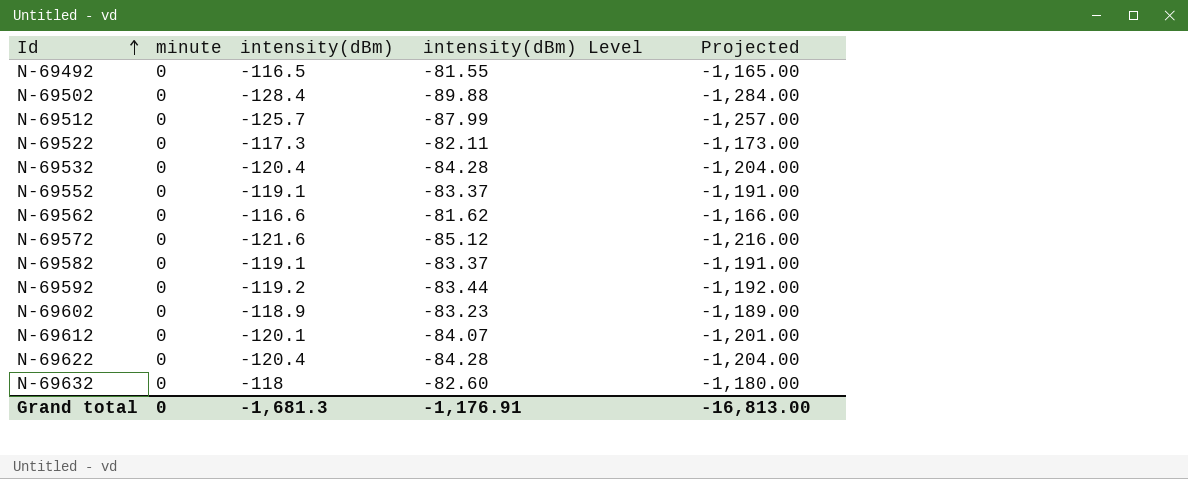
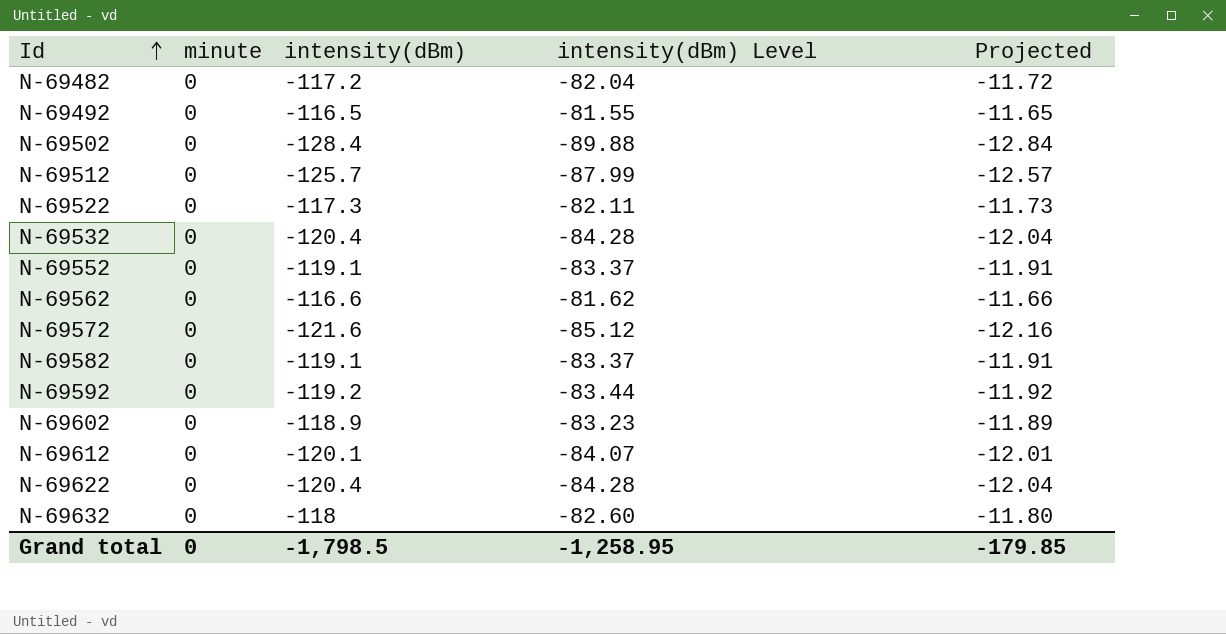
column Projected | formula: [intensity(dBm)] * 10 -> [intensity(dBm)] * 0.1
row N-69482: none -> 0 | -117.2 | -82.04 | -11.72
Grand total | intensity(dBm): -1,681.3 -> -1,798.5
Grand total | intensity(dBm) Level: -1,176.91 -> -1,258.95
Grand total | Projected: -16,813.00 -> -179.85

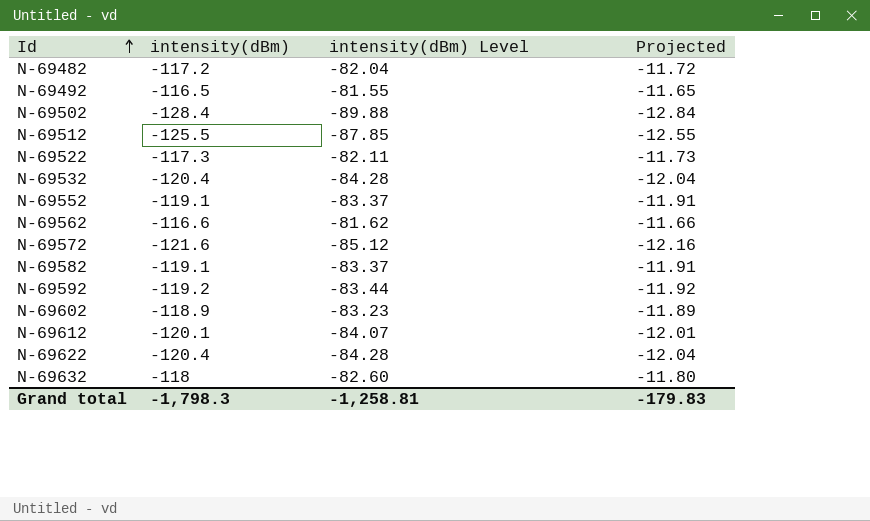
column minute | position: 2 -> none
N-69512 | intensity(dBm): -125.7 -> -125.5
N-69512 | intensity(dBm) Level: -87.99 -> -87.85
N-69512 | Projected: -12.57 -> -12.55
Grand total | intensity(dBm): -1,798.5 -> -1,798.3
Grand total | intensity(dBm) Level: -1,258.95 -> -1,258.81
Grand total | Projected: -179.85 -> -179.83

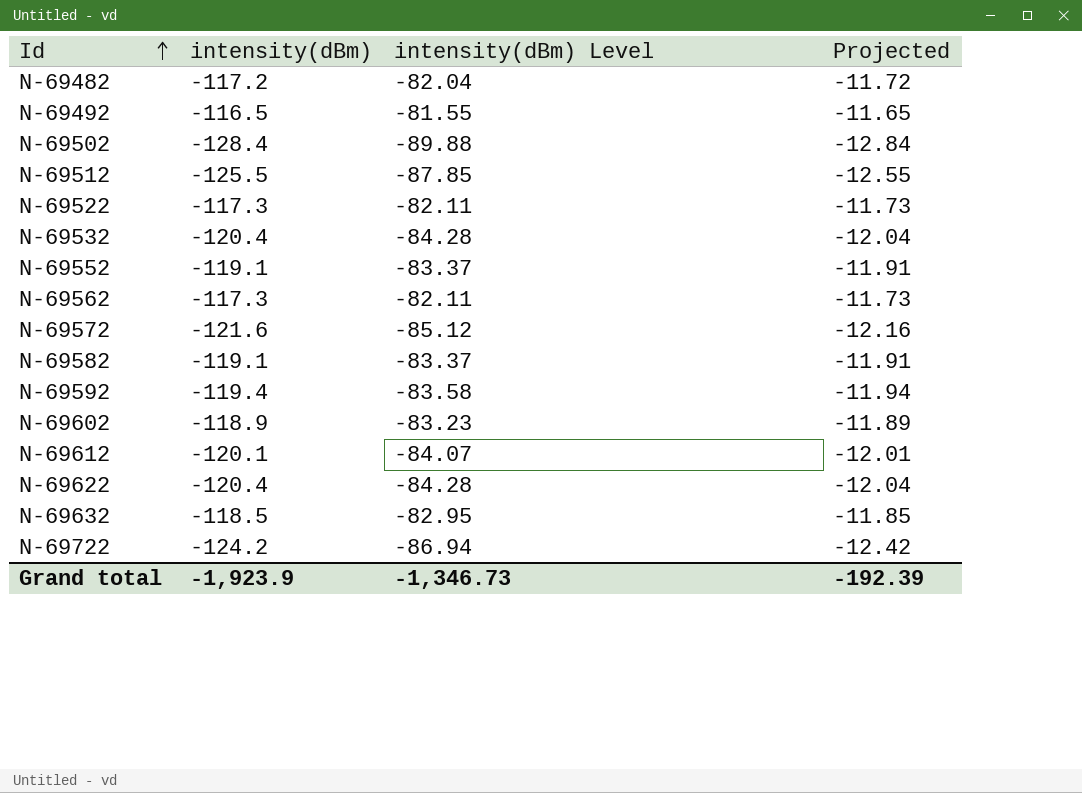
N-69562 | intensity(dBm): -116.6 -> -117.3
N-69562 | intensity(dBm) Level: -81.62 -> -82.11
N-69562 | Projected: -11.66 -> -11.73
N-69592 | intensity(dBm): -119.2 -> -119.4
N-69592 | intensity(dBm) Level: -83.44 -> -83.58
N-69592 | Projected: -11.92 -> -11.94
N-69632 | intensity(dBm): -118 -> -118.5
N-69632 | intensity(dBm) Level: -82.60 -> -82.95
N-69632 | Projected: -11.80 -> -11.85
row N-69722: none -> -124.2 | -86.94 | -12.42
Grand total | intensity(dBm): -1,798.3 -> -1,923.9
Grand total | intensity(dBm) Level: -1,258.81 -> -1,346.73
Grand total | Projected: -179.83 -> -192.39

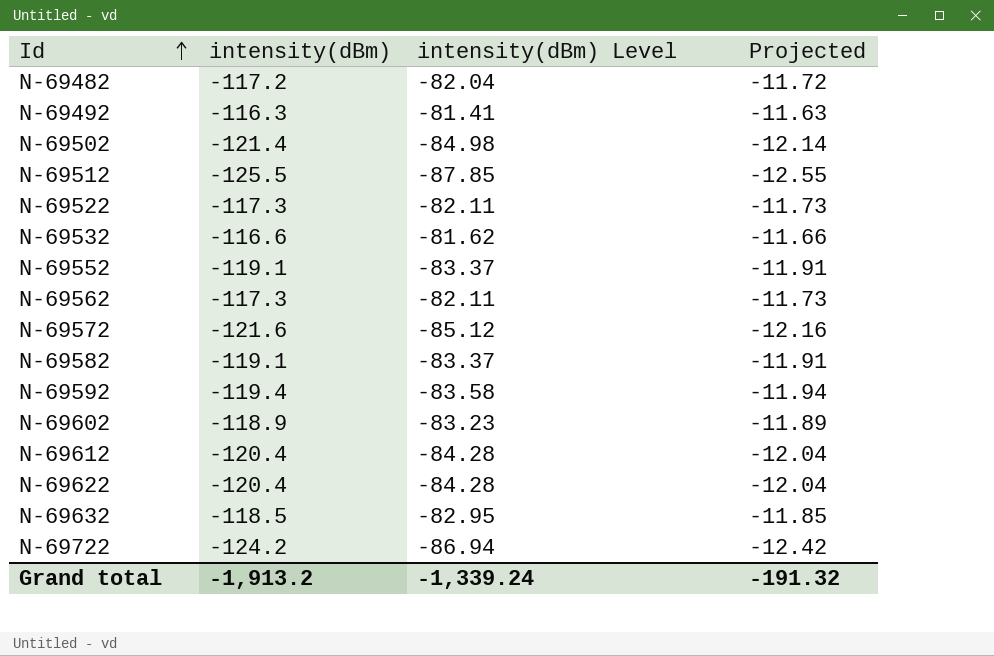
N-69492 | intensity(dBm): -116.5 -> -116.3
N-69492 | intensity(dBm) Level: -81.55 -> -81.41
N-69492 | Projected: -11.65 -> -11.63
N-69502 | intensity(dBm): -128.4 -> -121.4
N-69502 | intensity(dBm) Level: -89.88 -> -84.98
N-69502 | Projected: -12.84 -> -12.14
N-69532 | intensity(dBm): -120.4 -> -116.6
N-69532 | intensity(dBm) Level: -84.28 -> -81.62
N-69532 | Projected: -12.04 -> -11.66
N-69612 | intensity(dBm): -120.1 -> -120.4
N-69612 | intensity(dBm) Level: -84.07 -> -84.28
N-69612 | Projected: -12.01 -> -12.04
Grand total | intensity(dBm): -1,923.9 -> -1,913.2
Grand total | intensity(dBm) Level: -1,346.73 -> -1,339.24
Grand total | Projected: -192.39 -> -191.32

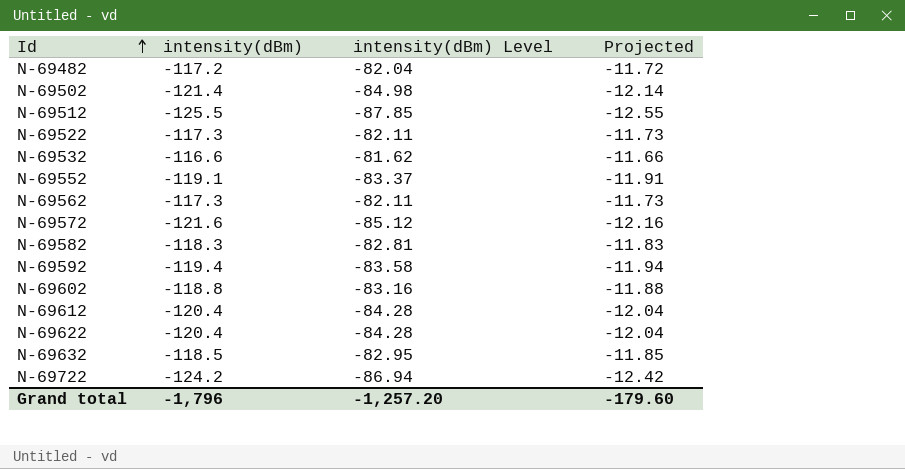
row N-69492: -116.3 | -81.41 | -11.63 -> none
N-69582 | intensity(dBm): -119.1 -> -118.3
N-69582 | intensity(dBm) Level: -83.37 -> -82.81
N-69582 | Projected: -11.91 -> -11.83
N-69602 | intensity(dBm): -118.9 -> -118.8
N-69602 | intensity(dBm) Level: -83.23 -> -83.16
N-69602 | Projected: -11.89 -> -11.88
Grand total | intensity(dBm): -1,913.2 -> -1,796
Grand total | intensity(dBm) Level: -1,339.24 -> -1,257.20
Grand total | Projected: -191.32 -> -179.60

